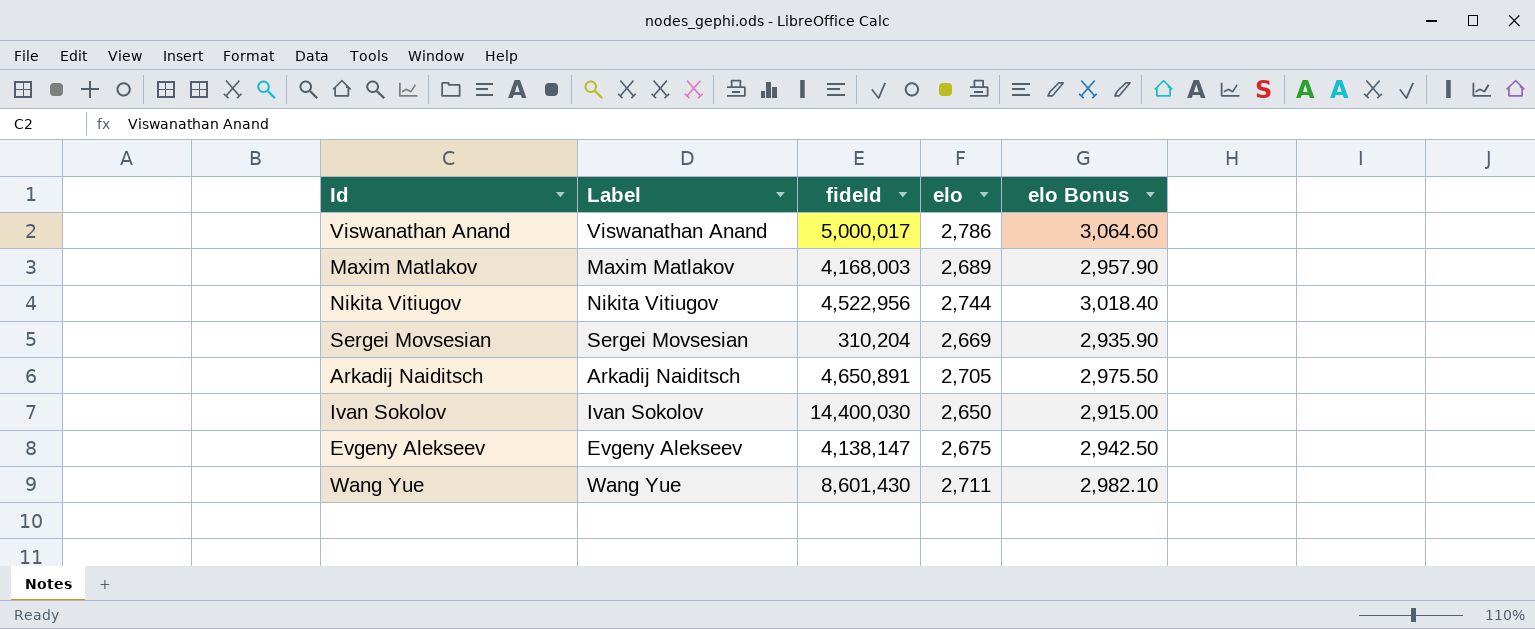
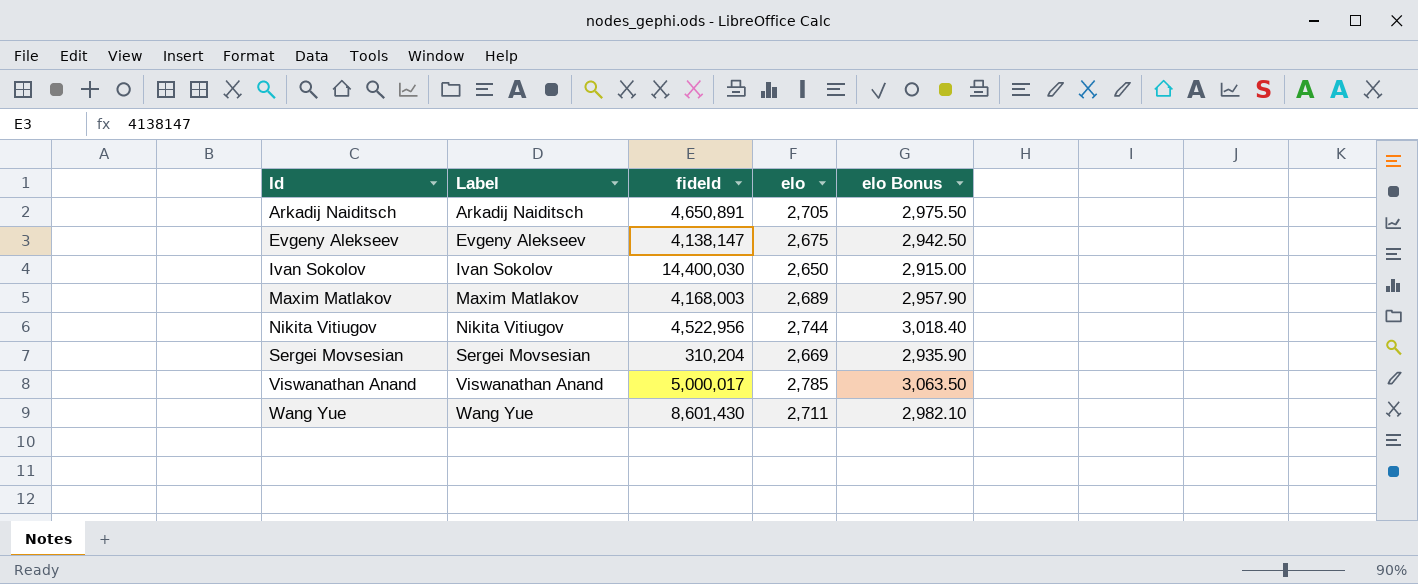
row order: none -> Id ascending
Viswanathan Anand | elo: 2,786 -> 2,785
Viswanathan Anand | elo Bonus: 3,064.60 -> 3,063.50

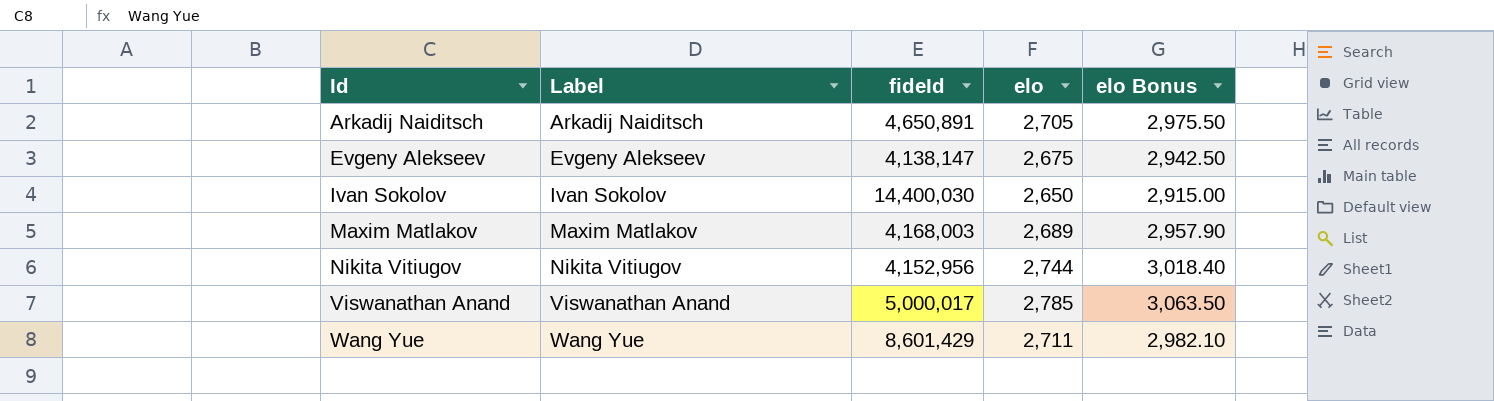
row Sergei Movsesian: Sergei Movsesian | 310,204 | 2,669 | 2,935.90 -> none
Nikita Vitiugov | fideId: 4,522,956 -> 4,152,956
Wang Yue | fideId: 8,601,430 -> 8,601,429

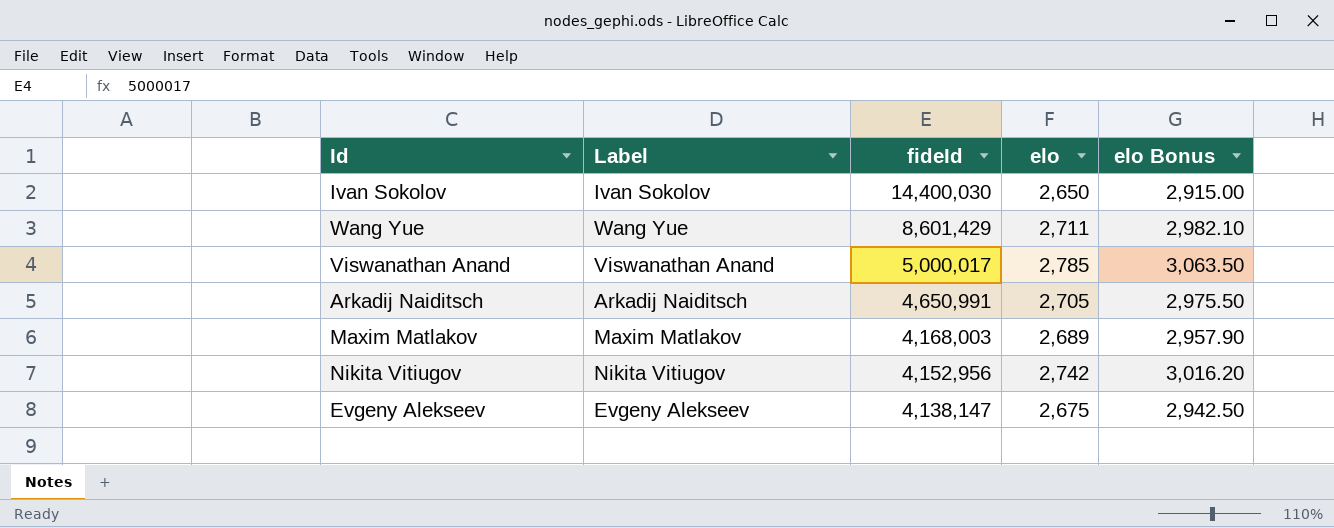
row order: Id ascending -> fideId descending
Arkadij Naiditsch | fideId: 4,650,891 -> 4,650,991
Nikita Vitiugov | elo: 2,744 -> 2,742
Nikita Vitiugov | elo Bonus: 3,018.40 -> 3,016.20

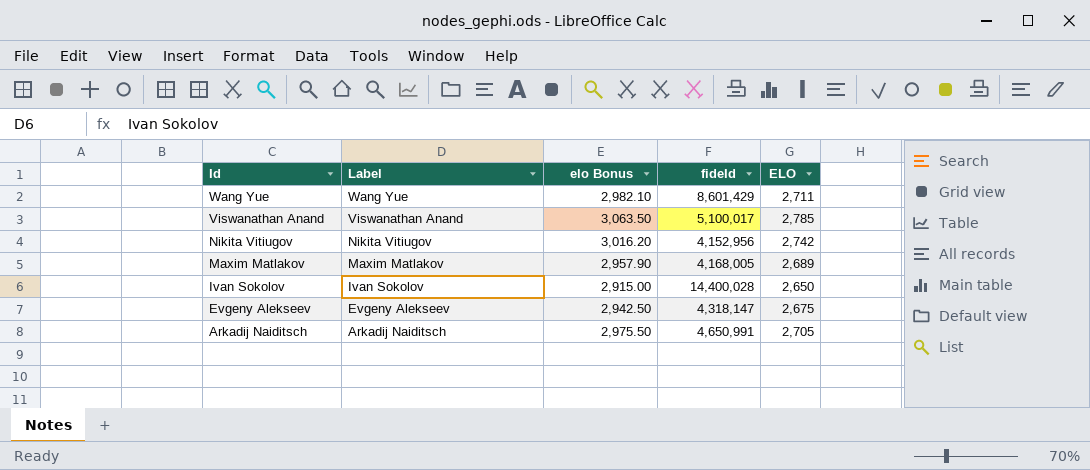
row order: fideId descending -> Id descending
column elo Bonus | position: 5 -> 3
column name: elo -> ELO
Viswanathan Anand | fideId: 5,000,017 -> 5,100,017
Maxim Matlakov | fideId: 4,168,003 -> 4,168,005
Ivan Sokolov | fideId: 14,400,030 -> 14,400,028
Evgeny Alekseev | fideId: 4,138,147 -> 4,318,147

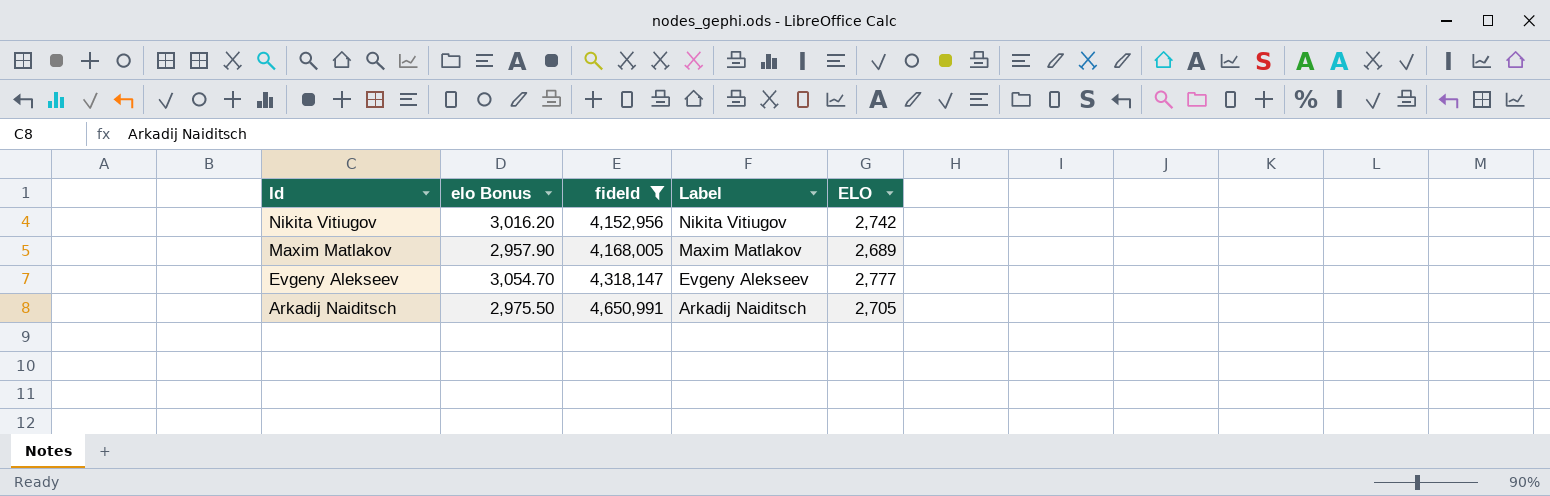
filter: none -> fideId <= 4,650,991
column Label | position: 2 -> 4
Evgeny Alekseev | elo Bonus: 2,942.50 -> 3,054.70
Evgeny Alekseev | ELO: 2,675 -> 2,777

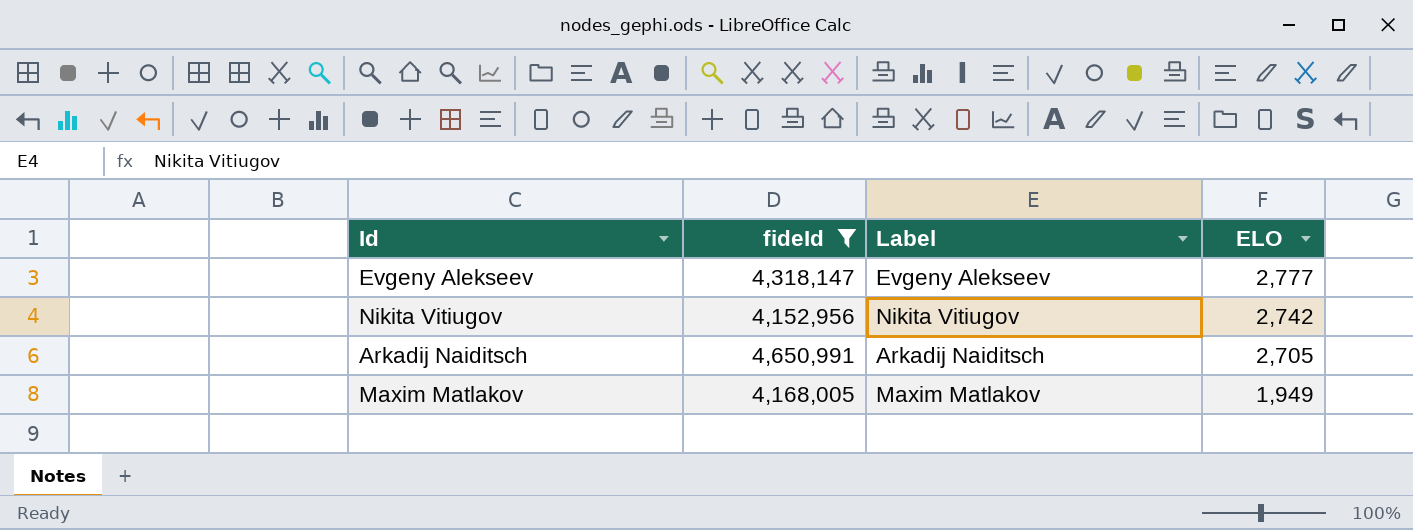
row order: Id descending -> ELO descending
column elo Bonus | formula: [ELO] * 1.1 -> none
Maxim Matlakov | ELO: 2,689 -> 1,949

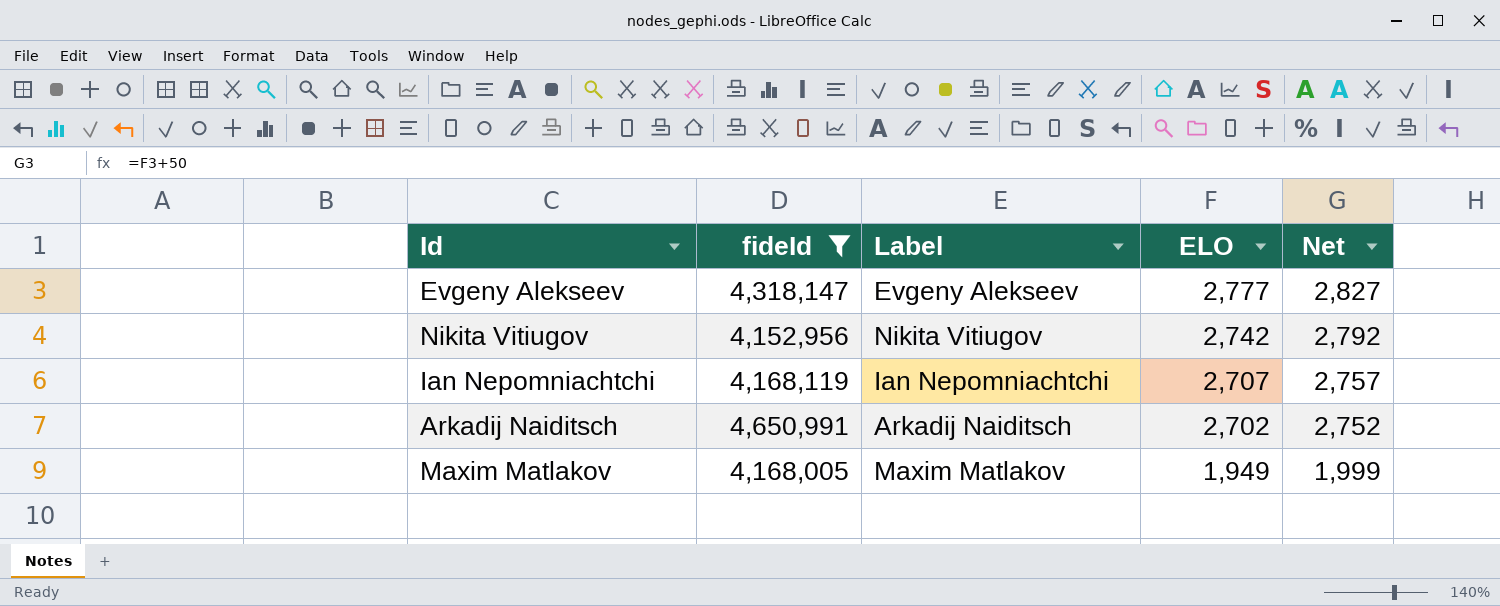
column Net | formula: none -> [ELO] + 50
row Ian Nepomniachtchi: none -> 4,168,119 | Ian Nepomniachtchi | 2,707 | 2,757
Arkadij Naiditsch | ELO: 2,705 -> 2,702

